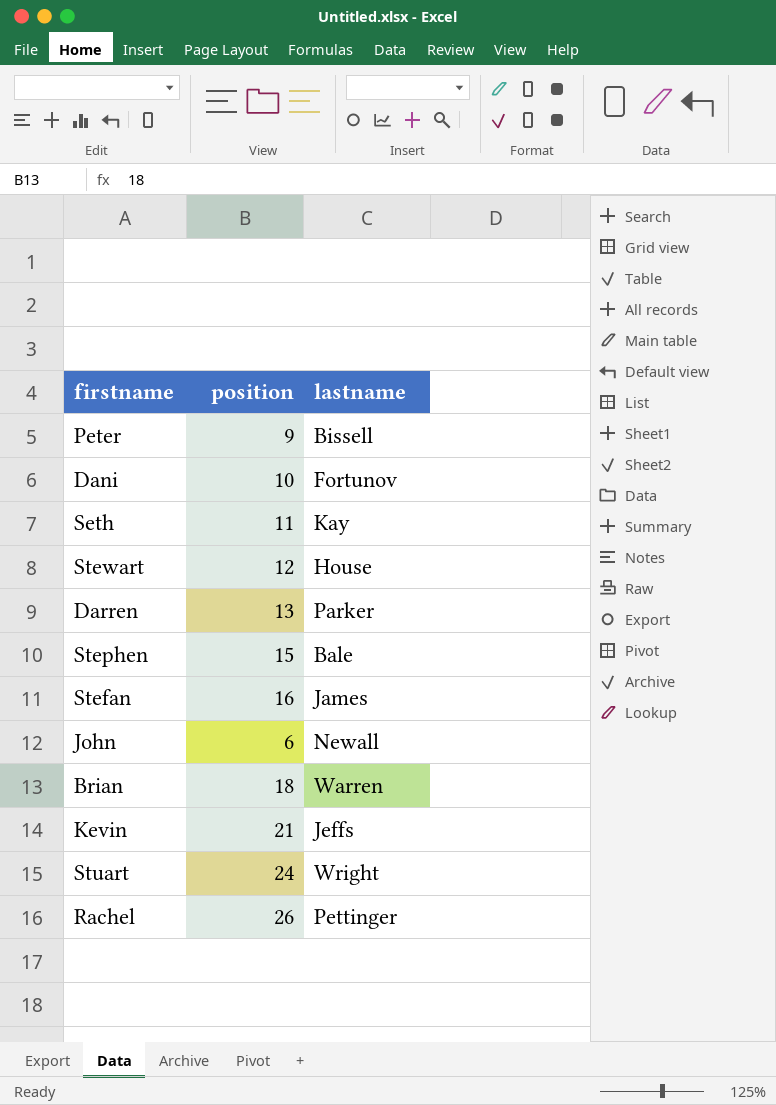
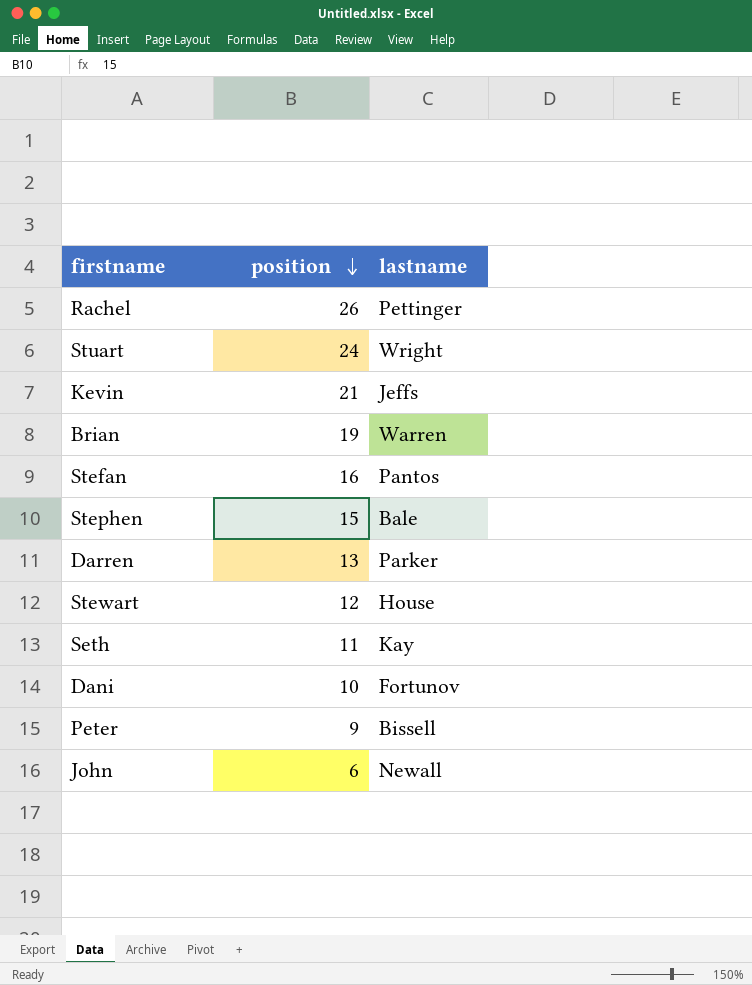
row order: none -> position descending
Brian | position: 18 -> 19
Stefan | lastname: James -> Pantos

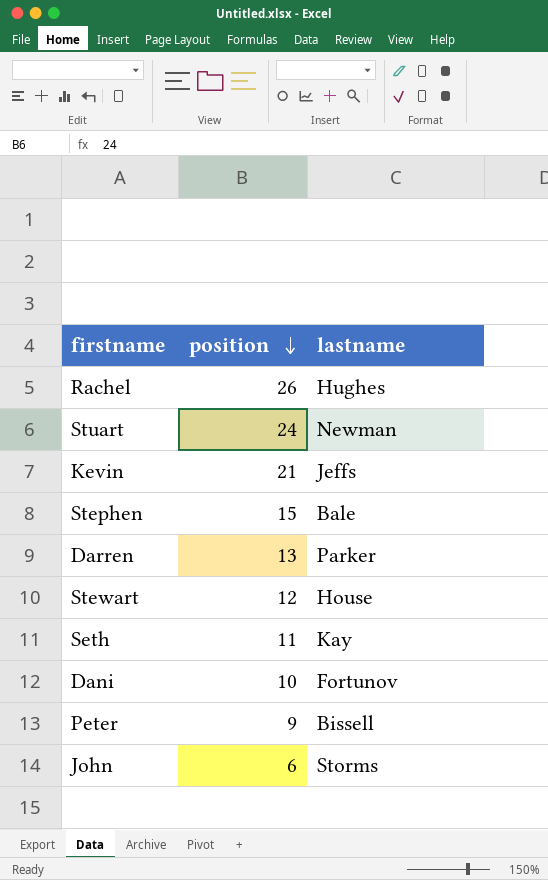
row Brian: 19 | Warren -> none
row Stefan: 16 | Pantos -> none
Rachel | lastname: Pettinger -> Hughes
Stuart | lastname: Wright -> Newman
John | lastname: Newall -> Storms

